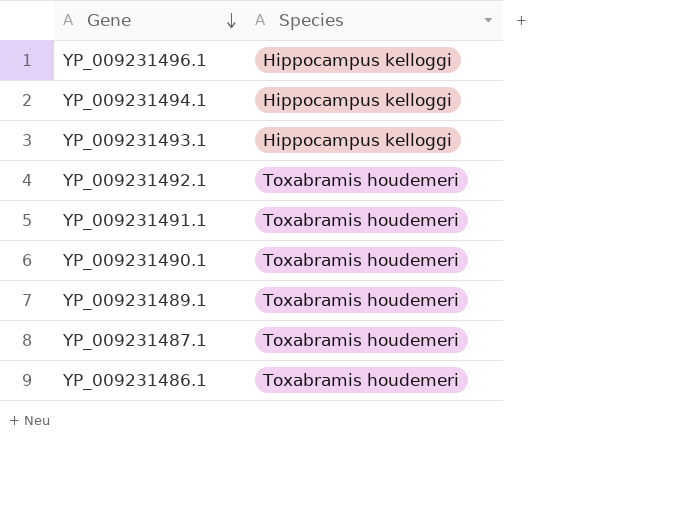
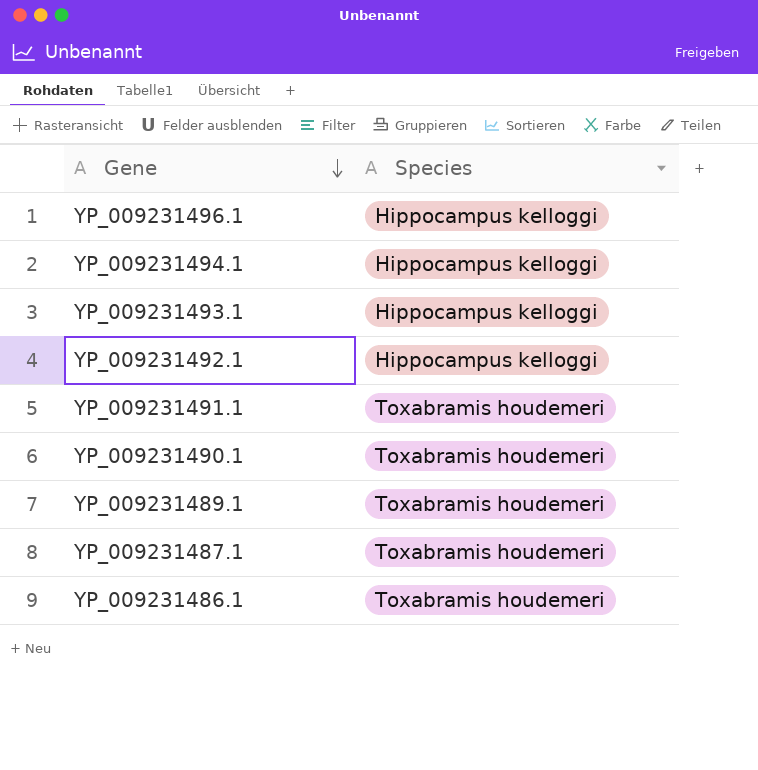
YP_009231492.1 | Species: Toxabramis houdemeri -> Hippocampus kelloggi

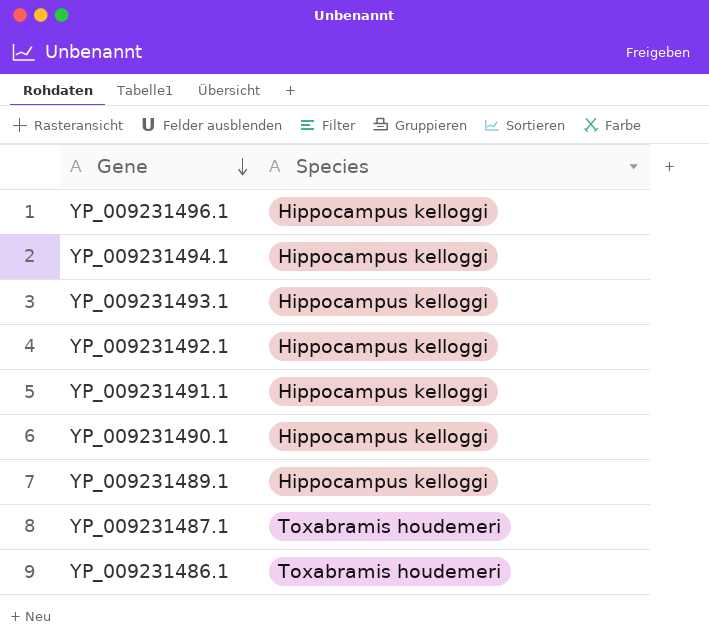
YP_009231491.1 | Species: Toxabramis houdemeri -> Hippocampus kelloggi
YP_009231490.1 | Species: Toxabramis houdemeri -> Hippocampus kelloggi
YP_009231489.1 | Species: Toxabramis houdemeri -> Hippocampus kelloggi

